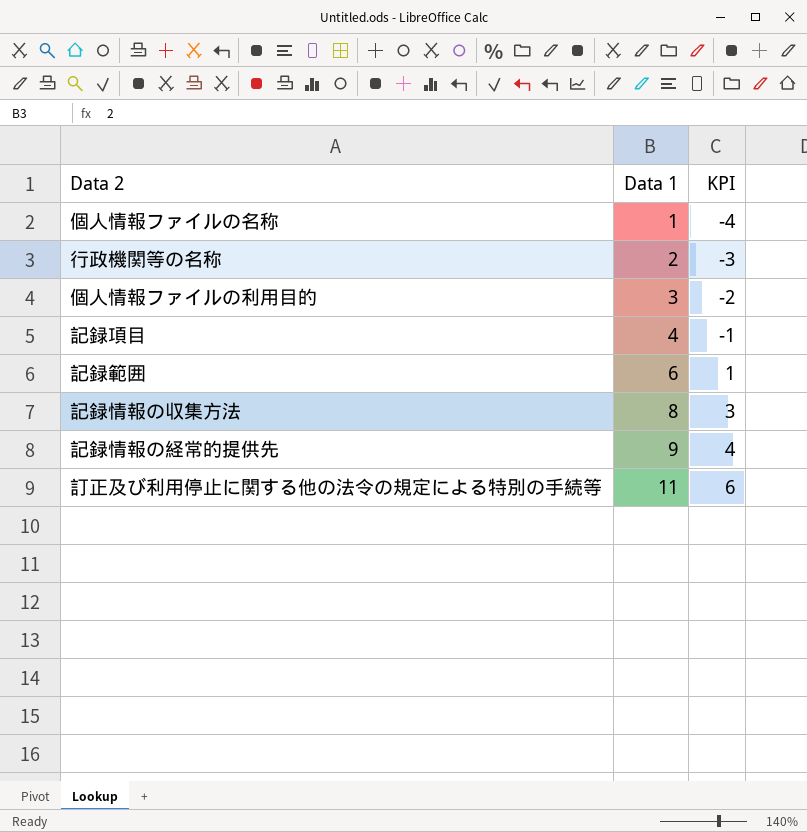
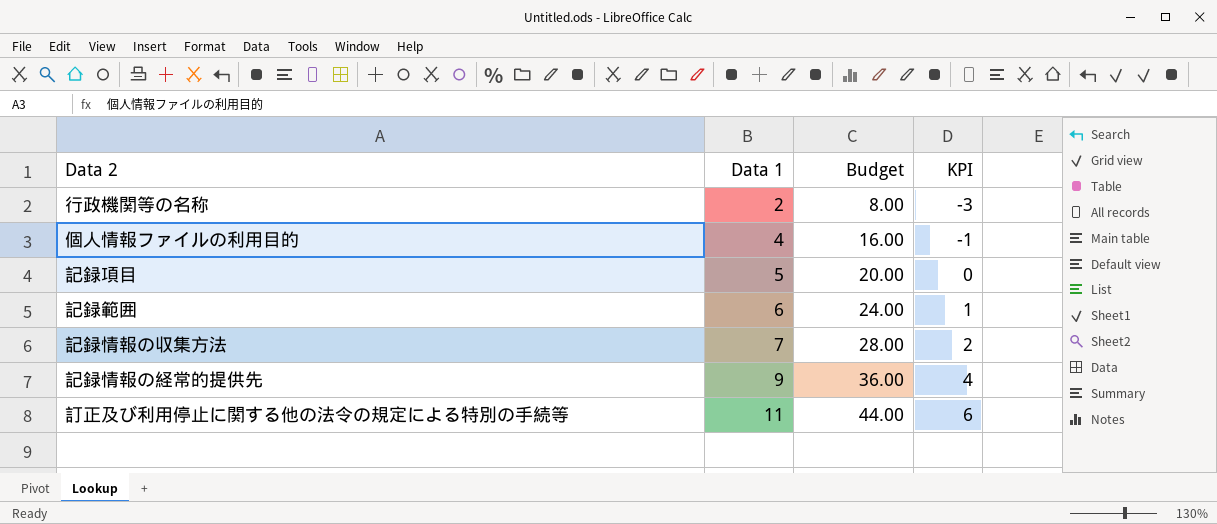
column Budget | formula: none -> [Data 1] * 4
row 個人情報ファイルの名称: 1 | -4 -> none
個人情報ファイルの利用目的 | Data 1: 3 -> 4
個人情報ファイルの利用目的 | KPI: -2 -> -1
記録項目 | Data 1: 4 -> 5
記録項目 | KPI: -1 -> 0
記録情報の収集方法 | Data 1: 8 -> 7
記録情報の収集方法 | KPI: 3 -> 2

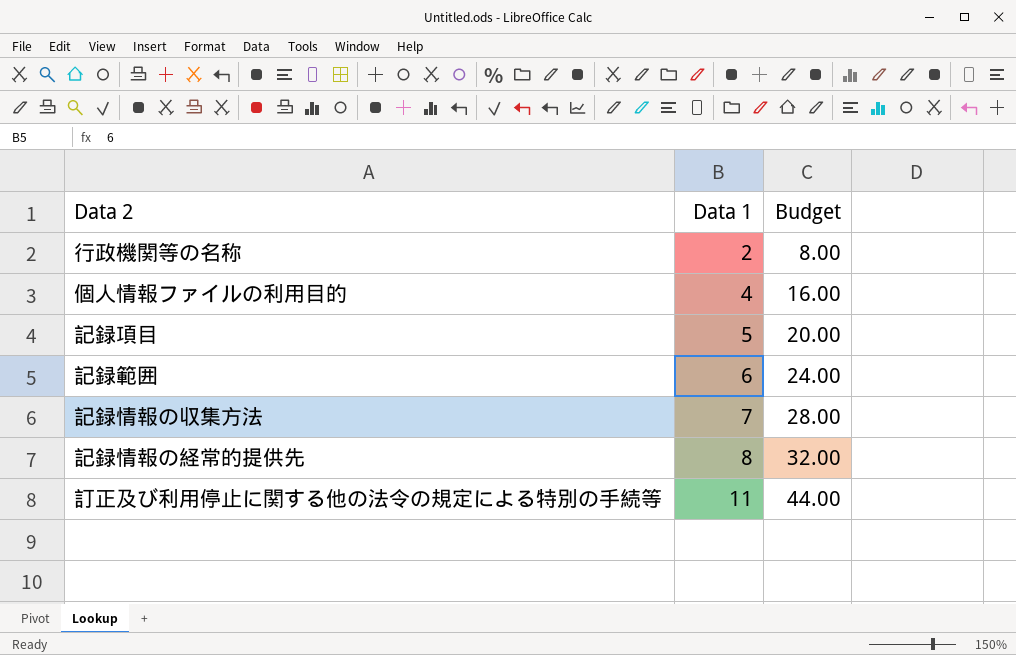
column KPI | formula: [Data 1] - 5 -> none
記録情報の経常的提供先 | Data 1: 9 -> 8
記録情報の経常的提供先 | Budget: 36.00 -> 32.00

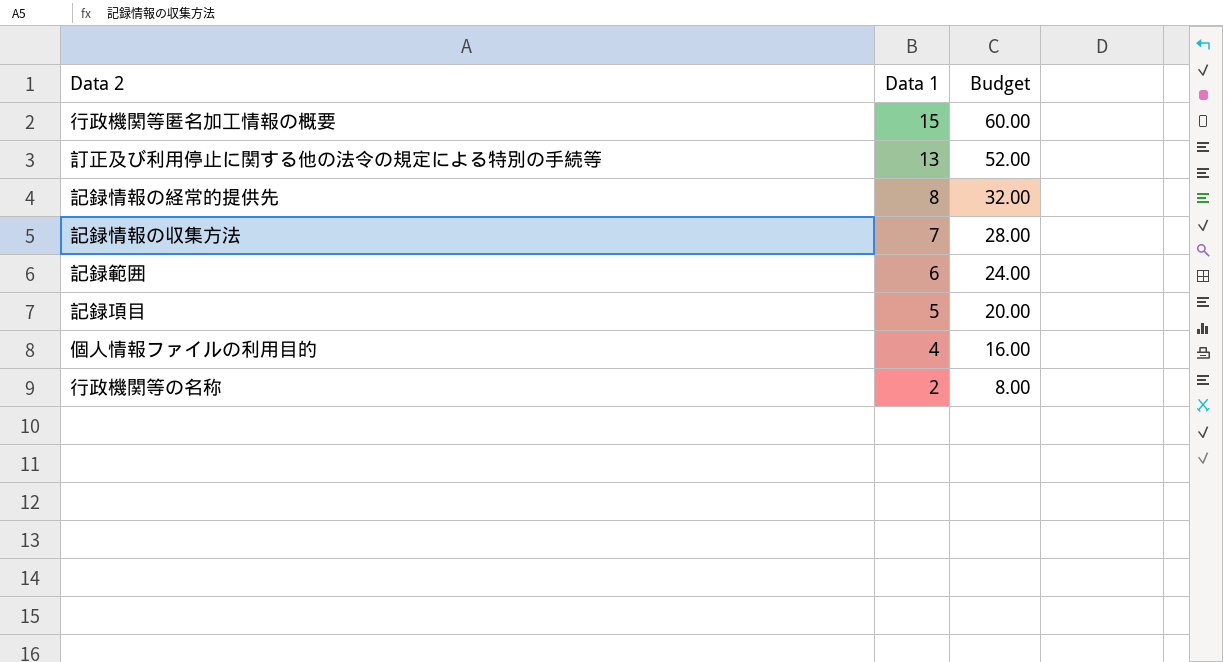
row order: Data 1 ascending -> Data 1 descending
row 行政機関等匿名加工情報の概要: none -> 15 | 60.00
訂正及び利用停止に関する他の法令の規定による特別の手続等 | Data 1: 11 -> 13
訂正及び利用停止に関する他の法令の規定による特別の手続等 | Budget: 44.00 -> 52.00

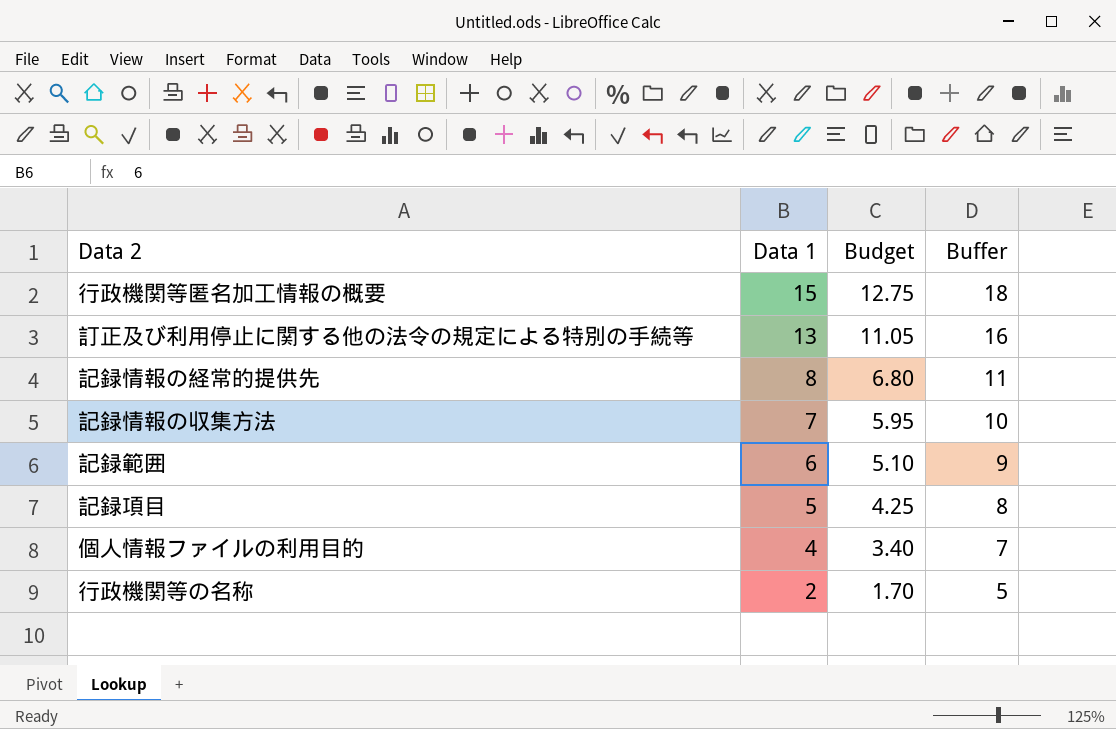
column Budget | formula: [Data 1] * 4 -> [Data 1] * 0.85
column Buffer | formula: none -> [Data 1] + 3

